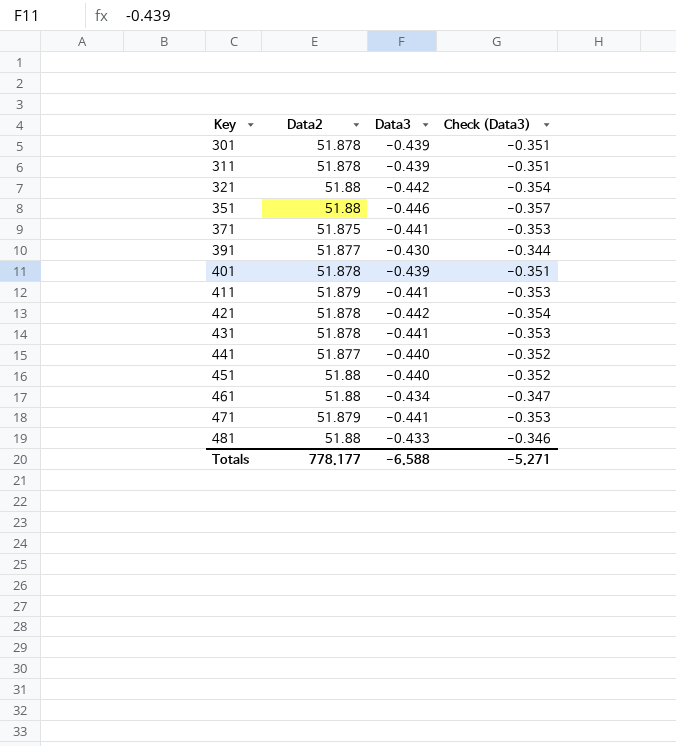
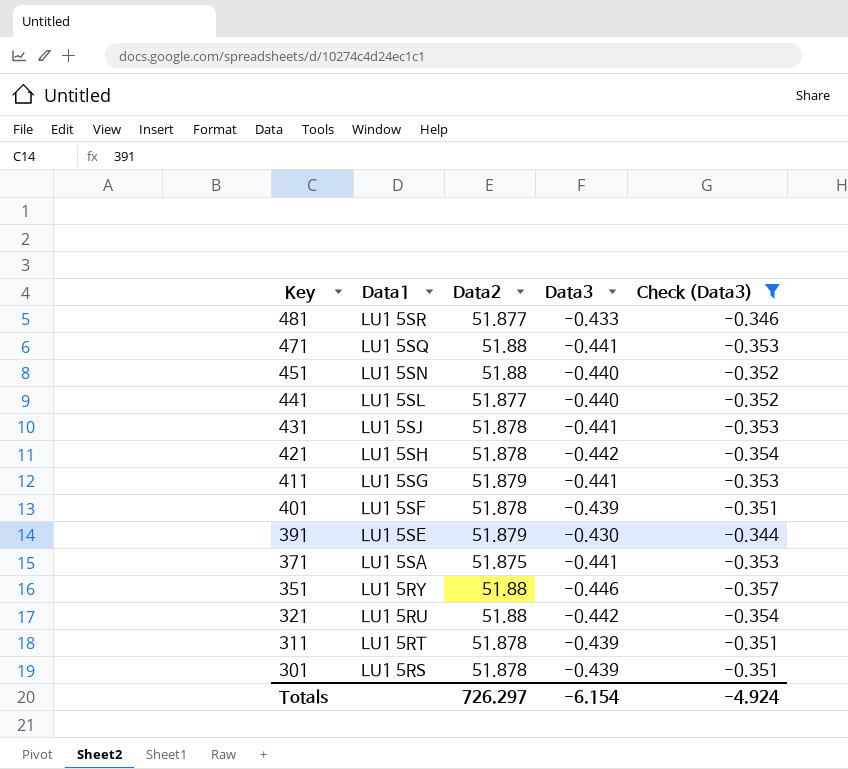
filter: none -> Check (Data3) != -0.347
row order: Key ascending -> Key descending
column Data1 | position: none -> 2
481 | Data2: 51.88 -> 51.877
471 | Data2: 51.879 -> 51.88
391 | Data2: 51.877 -> 51.879
Totals | Data2: 778.177 -> 726.297
Totals | Data3: -6.588 -> -6.154
Totals | Check (Data3): -5.271 -> -4.924

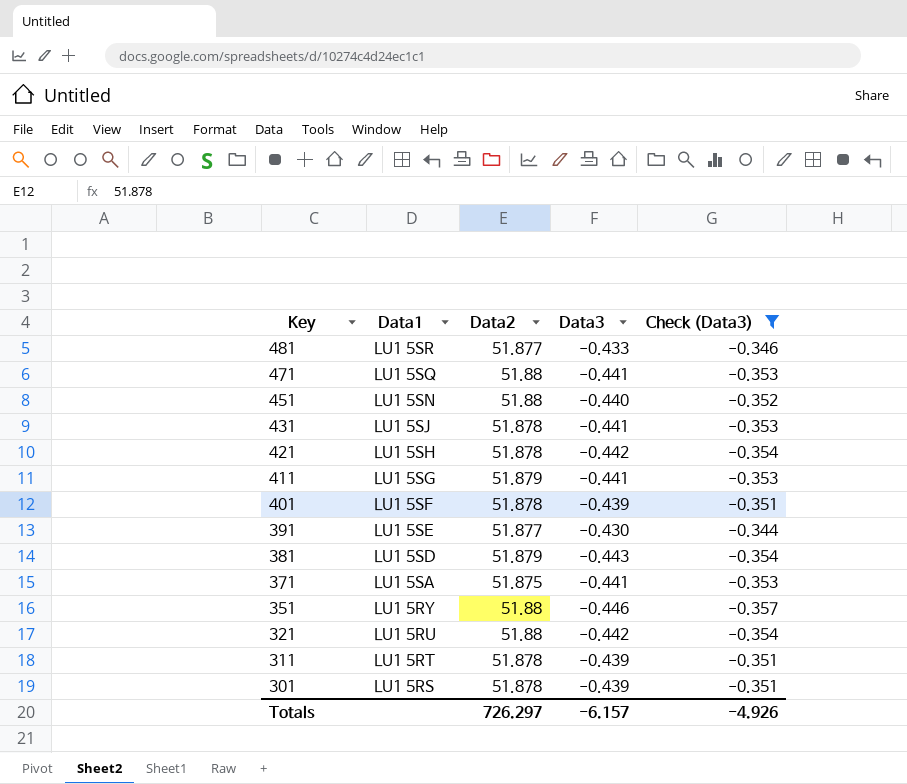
row 441: LU1 5SL | 51.877 | -0.440 | -0.352 -> none
391 | Data2: 51.879 -> 51.877
row 381: none -> LU1 5SD | 51.879 | -0.443 | -0.354
Totals | Data3: -6.154 -> -6.157
Totals | Check (Data3): -4.924 -> -4.926

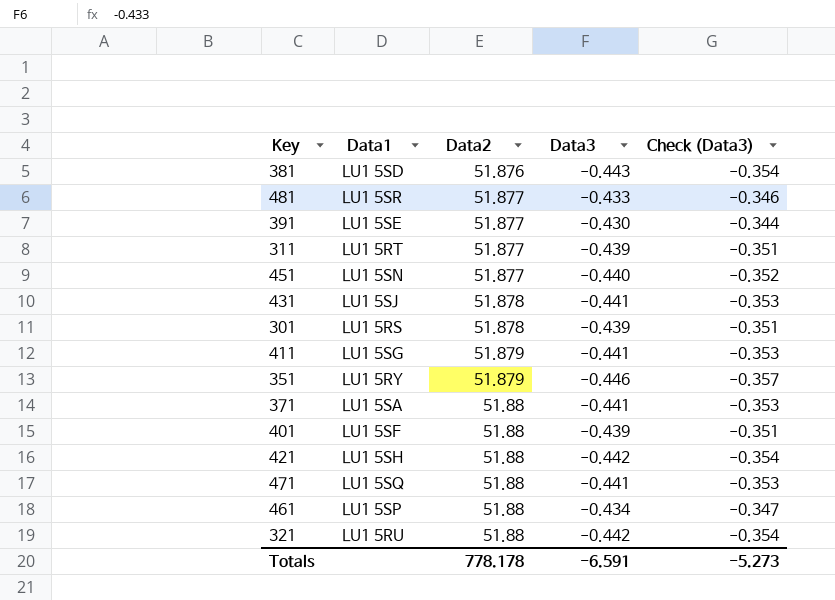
filter: Check (Data3) != -0.347 -> none
row order: Key descending -> Data2 ascending
381 | Data2: 51.879 -> 51.876
311 | Data2: 51.878 -> 51.877
451 | Data2: 51.88 -> 51.877
351 | Data2: 51.88 -> 51.879
371 | Data2: 51.875 -> 51.88
401 | Data2: 51.878 -> 51.88
421 | Data2: 51.878 -> 51.88
Totals | Data2: 726.297 -> 778.178
Totals | Data3: -6.157 -> -6.591
Totals | Check (Data3): -4.926 -> -5.273

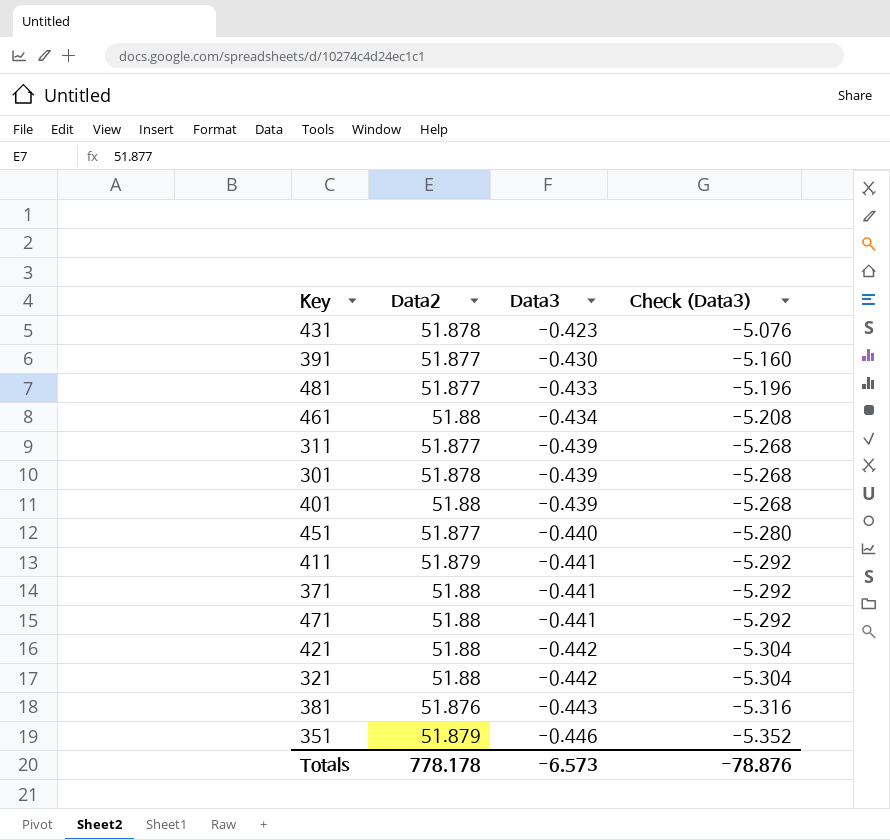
row order: Data2 ascending -> Data3 descending
column Data1 | position: 2 -> none
column Check (Data3) | formula: [Data3] * 0.8 -> [Data3] * 12
431 | Data3: -0.441 -> -0.423
Totals | Data3: -6.591 -> -6.573
Totals | Check (Data3): -5.273 -> -78.876

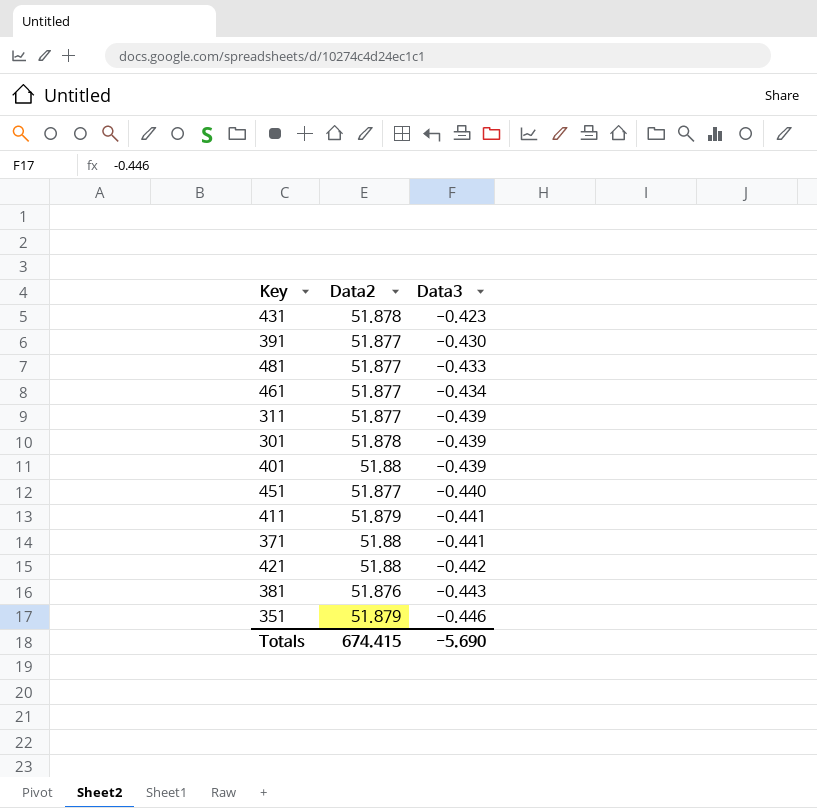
column Check (Data3) | formula: [Data3] * 12 -> none
row 471: 51.88 | -0.441 | -5.292 -> none
row 321: 51.88 | -0.442 | -5.304 -> none
461 | Data2: 51.88 -> 51.877
Totals | Data2: 778.178 -> 674.415
Totals | Data3: -6.573 -> -5.690

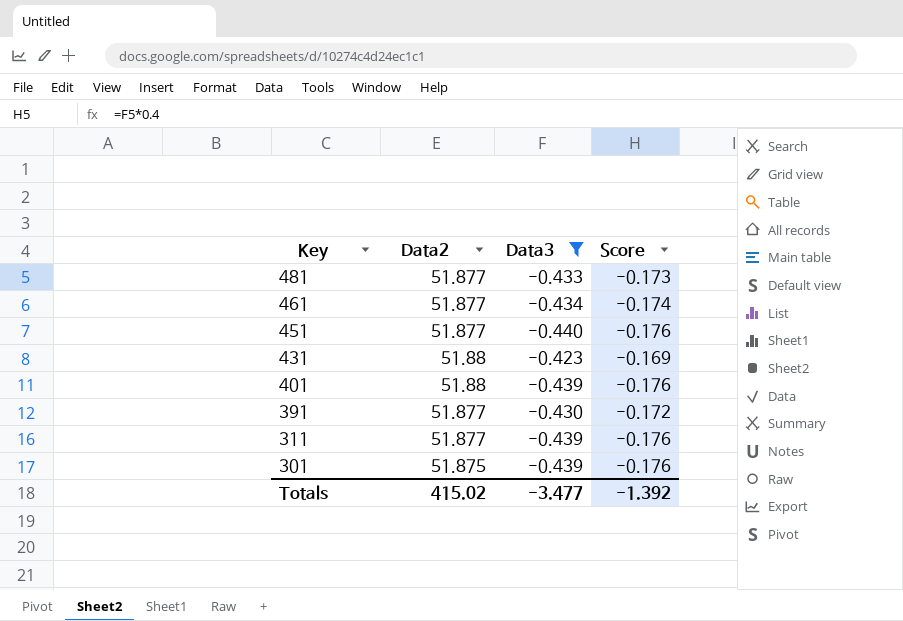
filter: none -> Data3 >= -0.440
row order: Data3 descending -> Key descending
column Score | formula: none -> [Data3] * 0.4
431 | Data2: 51.878 -> 51.88
301 | Data2: 51.878 -> 51.875
Totals | Data2: 674.415 -> 415.02
Totals | Data3: -5.690 -> -3.477

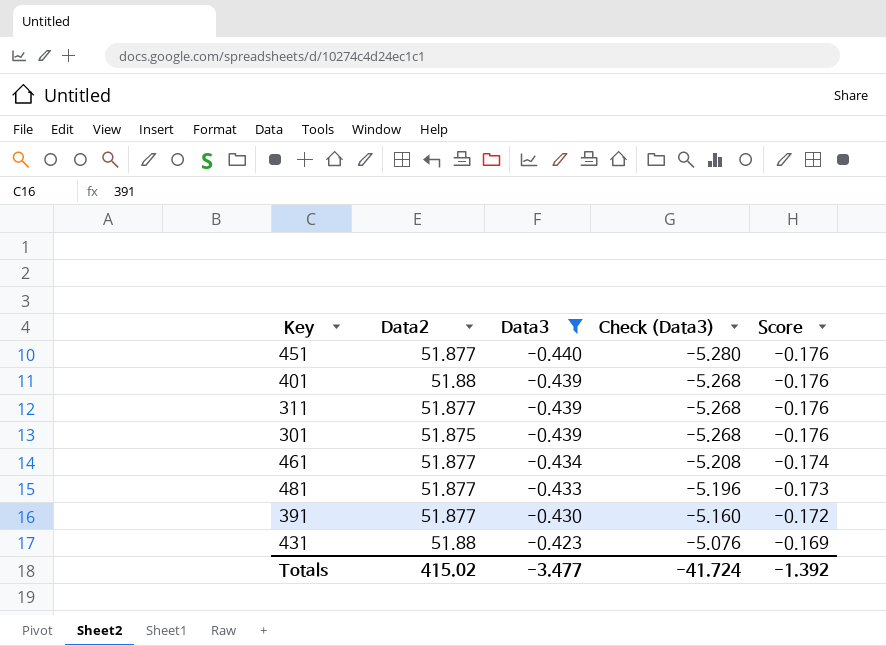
row order: Key descending -> Data3 ascending
column Check (Data3) | formula: none -> [Data3] * 12

